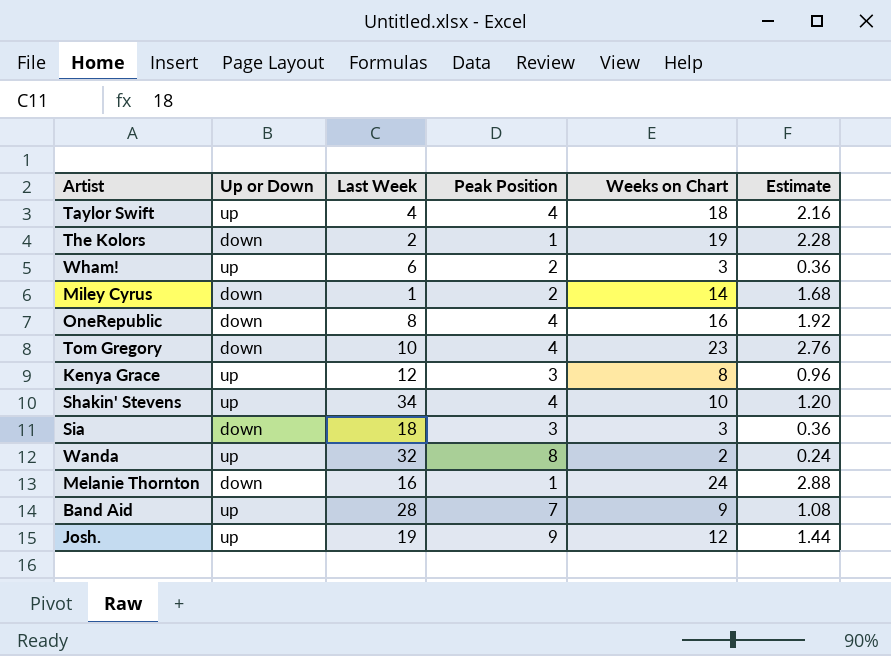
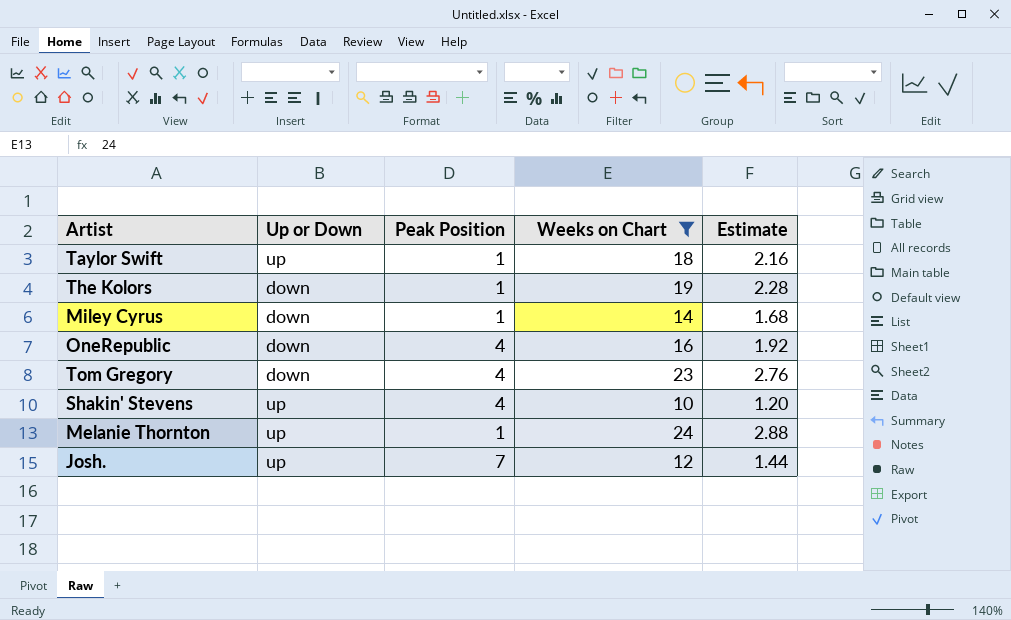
filter: none -> Weeks on Chart >= 10
column Last Week | position: 3 -> none
Taylor Swift | Peak Position: 4 -> 1
Miley Cyrus | Peak Position: 2 -> 1
Melanie Thornton | Up or Down: down -> up
Josh. | Peak Position: 9 -> 7

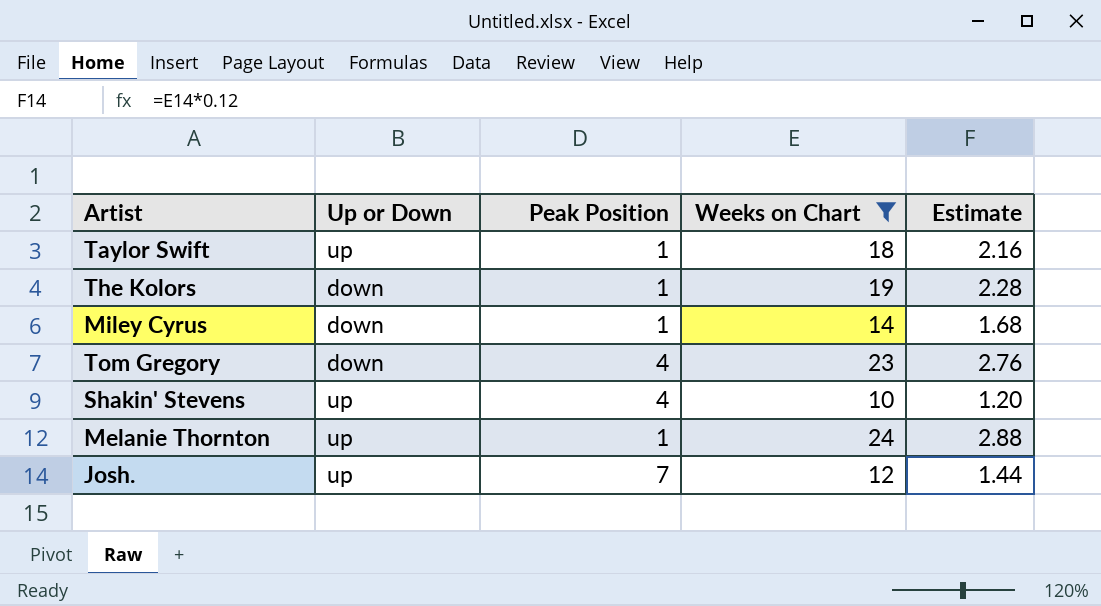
row OneRepublic: down | 4 | 16 | 1.92 -> none

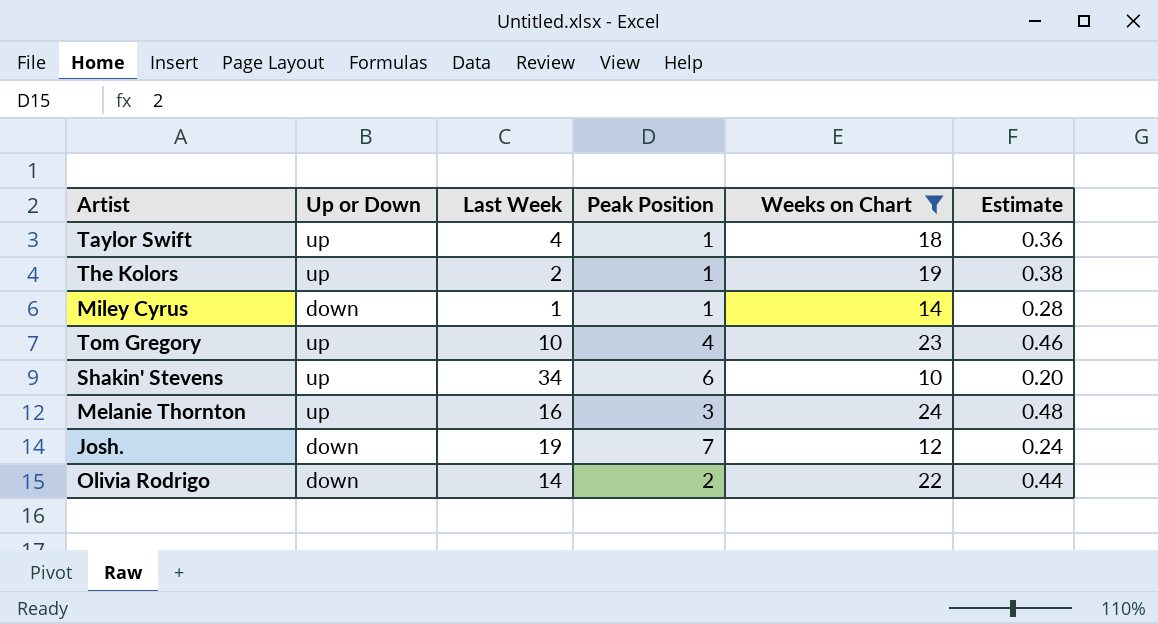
column Last Week | position: none -> 3
column Estimate | formula: [Weeks on Chart] * 0.12 -> [Weeks on Chart] * 0.02
The Kolors | Up or Down: down -> up
Tom Gregory | Up or Down: down -> up
Shakin' Stevens | Peak Position: 4 -> 6
Melanie Thornton | Peak Position: 1 -> 3
Josh. | Up or Down: up -> down
row Olivia Rodrigo: none -> down | 14 | 2 | 22 | 0.44

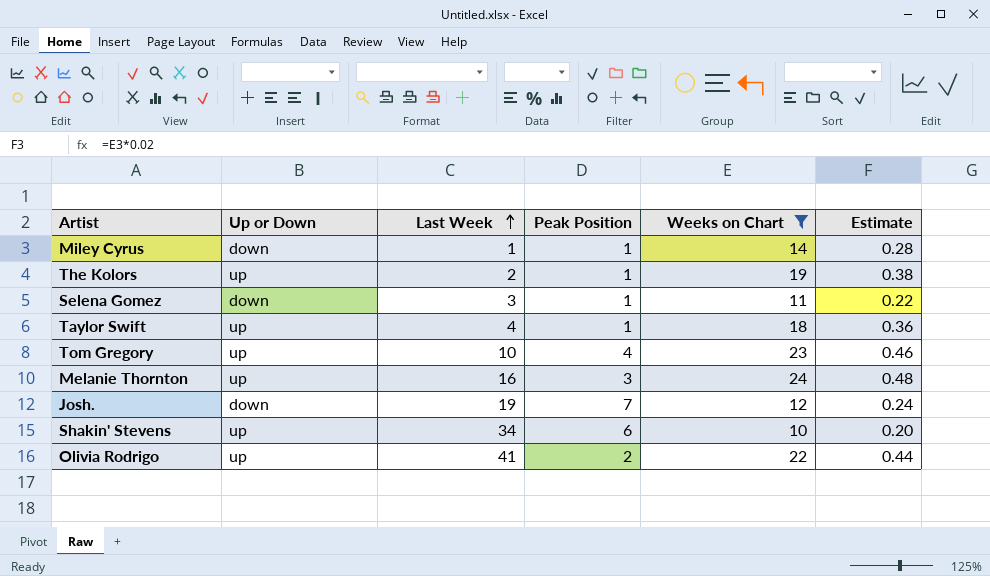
row order: none -> Last Week ascending
row Selena Gomez: none -> down | 3 | 1 | 11 | 0.22
Olivia Rodrigo | Up or Down: down -> up
Olivia Rodrigo | Last Week: 14 -> 41

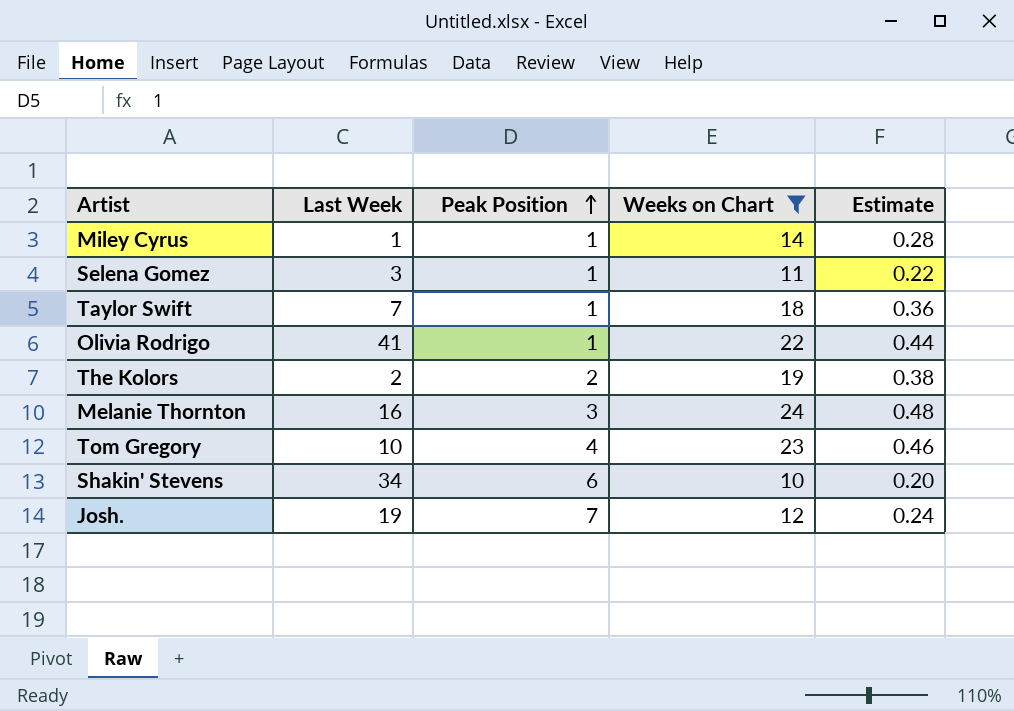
row order: Last Week ascending -> Peak Position ascending
column Up or Down | position: 2 -> none
Taylor Swift | Last Week: 4 -> 7
Olivia Rodrigo | Peak Position: 2 -> 1
The Kolors | Peak Position: 1 -> 2

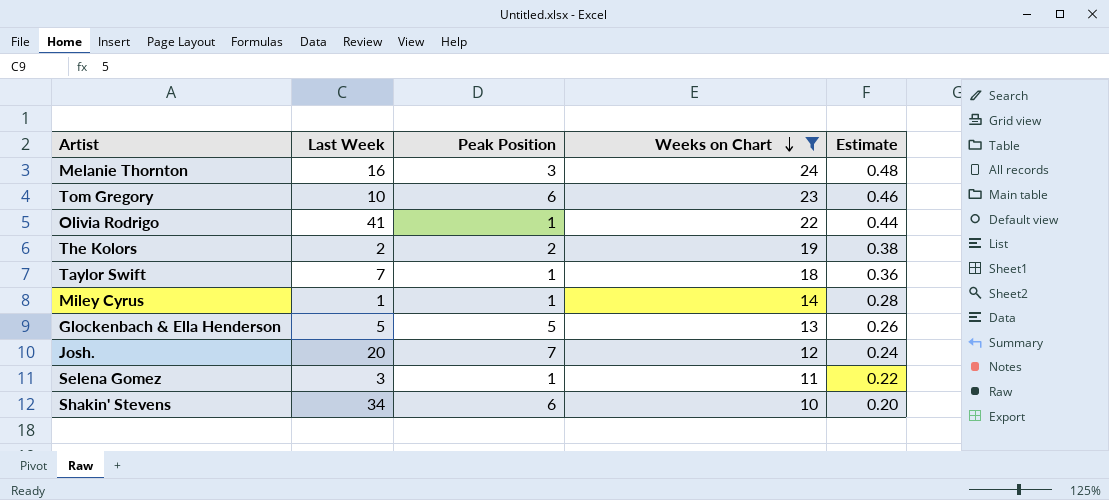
row order: Peak Position ascending -> Weeks on Chart descending
Tom Gregory | Peak Position: 4 -> 6
row Glockenbach & Ella Henderson: none -> 5 | 5 | 13 | 0.26
Josh. | Last Week: 19 -> 20

